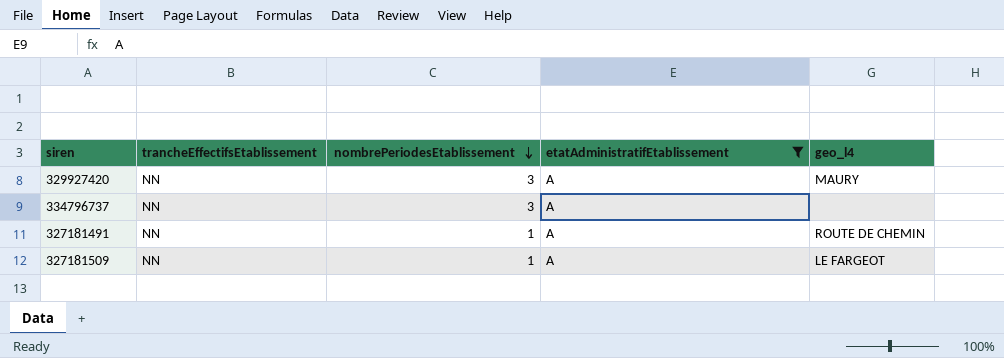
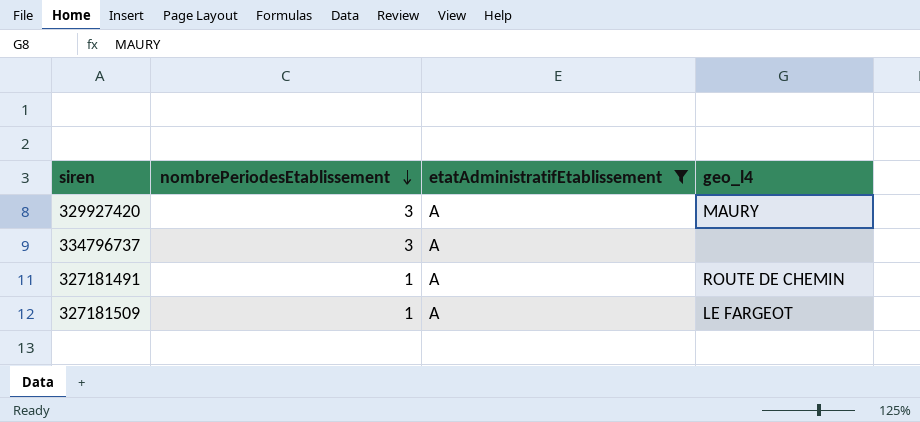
column trancheEffectifsEtablissement | position: 2 -> none

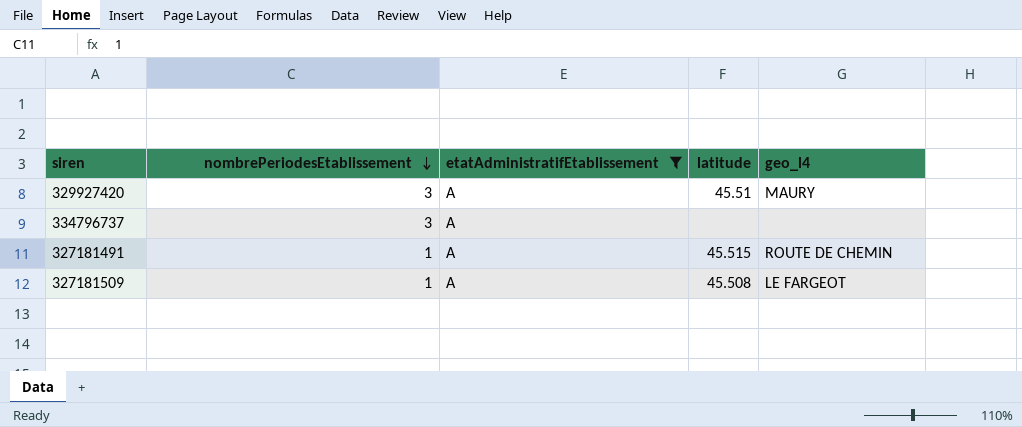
column latitude | position: none -> 4

